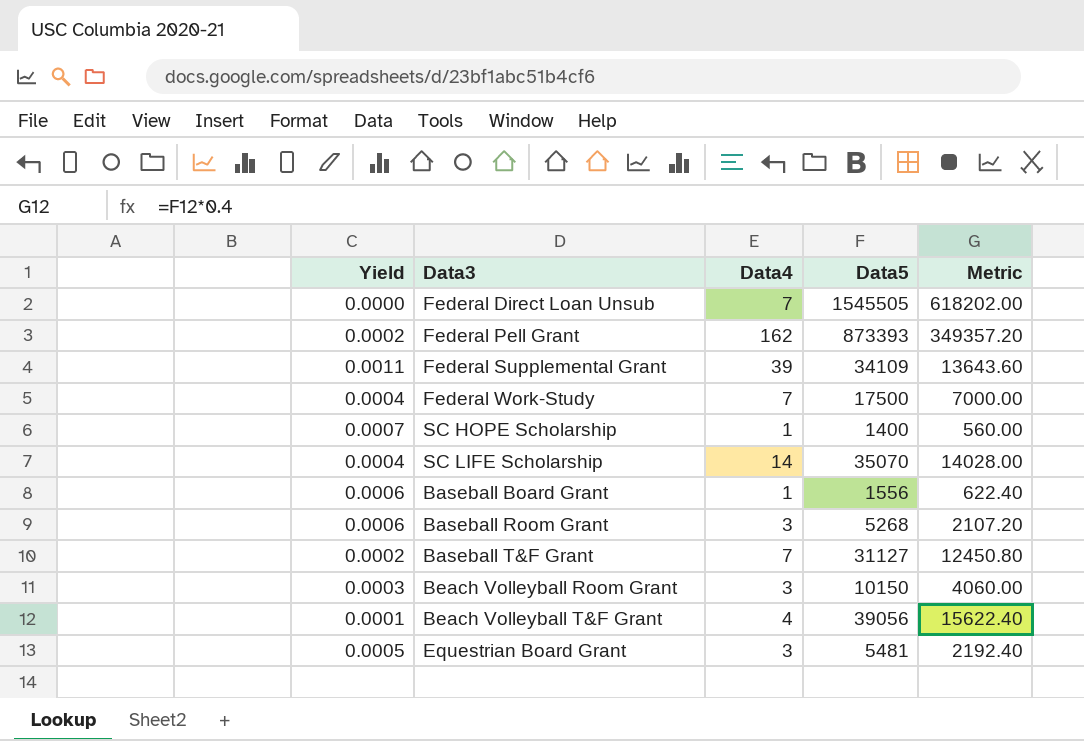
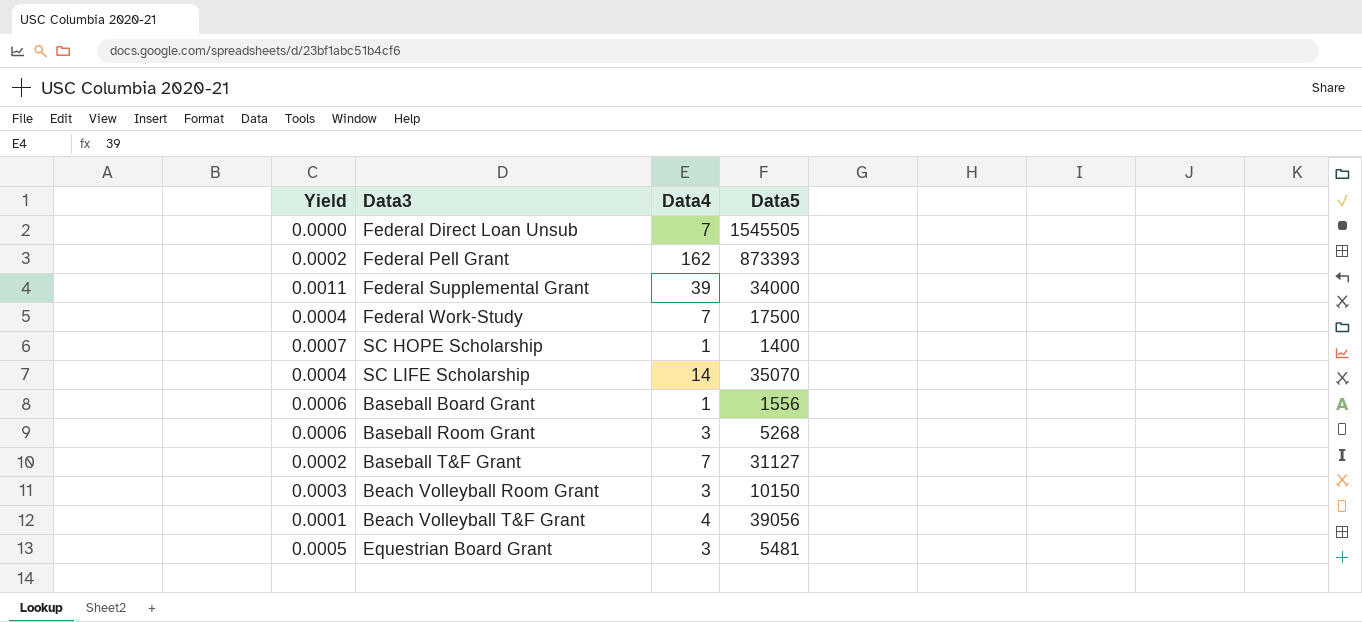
column Metric | formula: [Data5] * 0.4 -> none
Federal Supplemental Grant | Data5: 34109 -> 34000

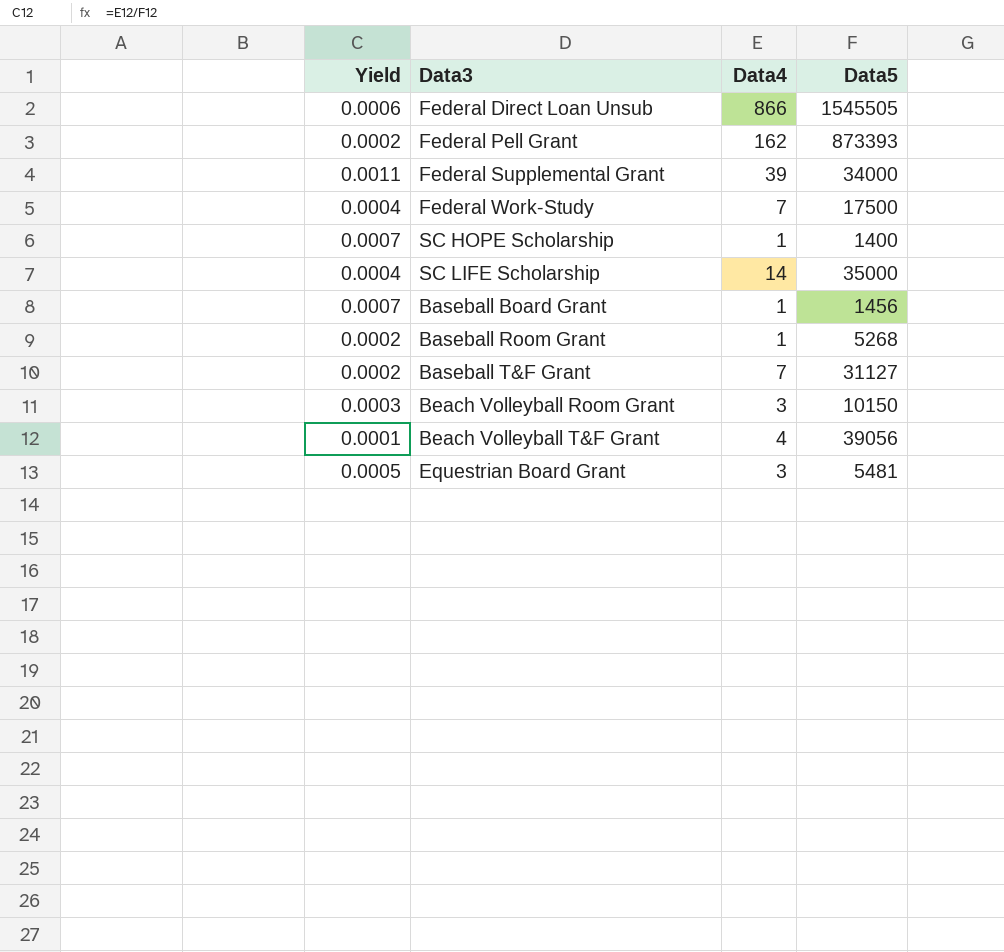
Federal Direct Loan Unsub | Yield: 0.0000 -> 0.0006
Federal Direct Loan Unsub | Data4: 7 -> 866
SC LIFE Scholarship | Data5: 35070 -> 35000
Baseball Board Grant | Yield: 0.0006 -> 0.0007
Baseball Board Grant | Data5: 1556 -> 1456
Baseball Room Grant | Yield: 0.0006 -> 0.0002
Baseball Room Grant | Data4: 3 -> 1

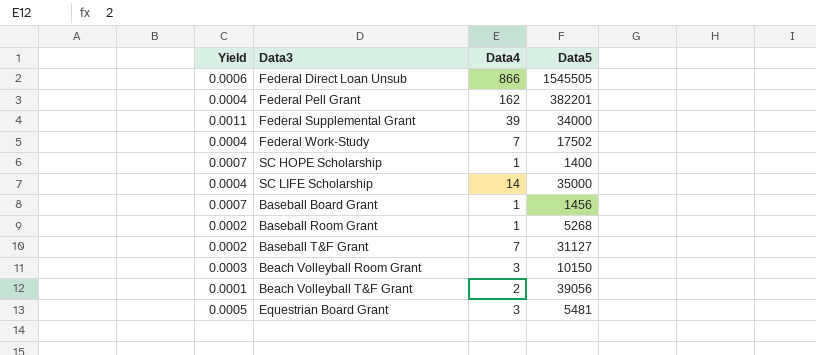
Federal Pell Grant | Yield: 0.0002 -> 0.0004
Federal Pell Grant | Data5: 873393 -> 382201
Federal Work-Study | Data5: 17500 -> 17502
Beach Volleyball T&F Grant | Data4: 4 -> 2

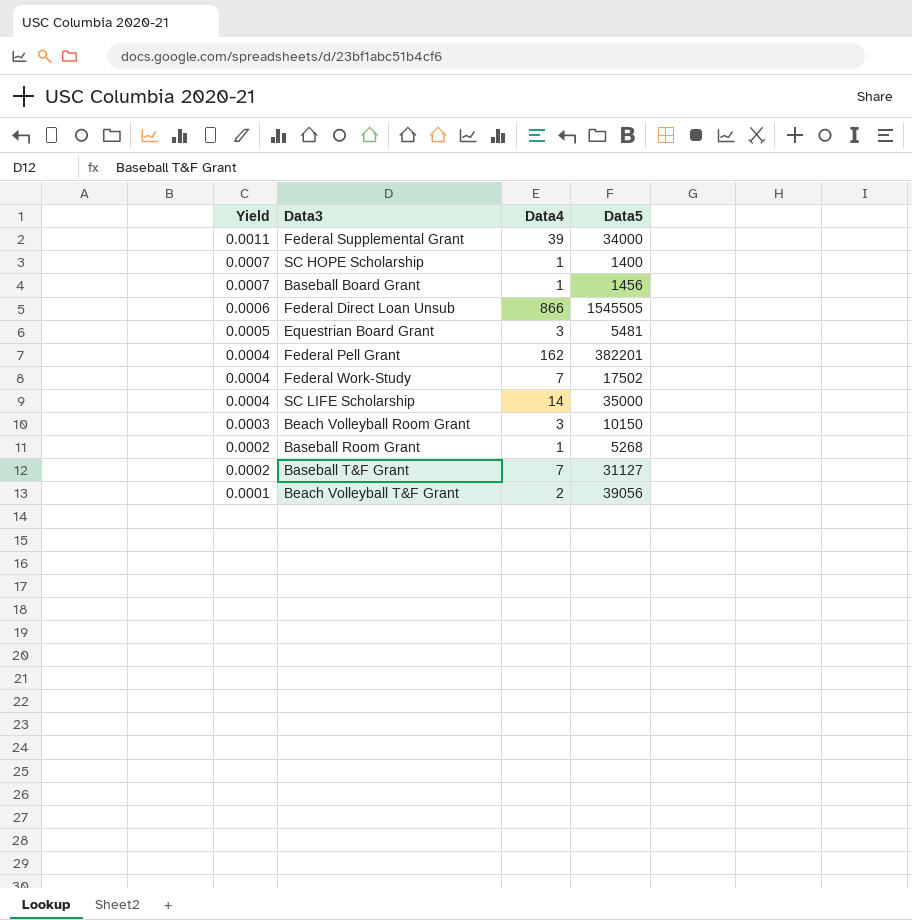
row order: none -> Yield descending

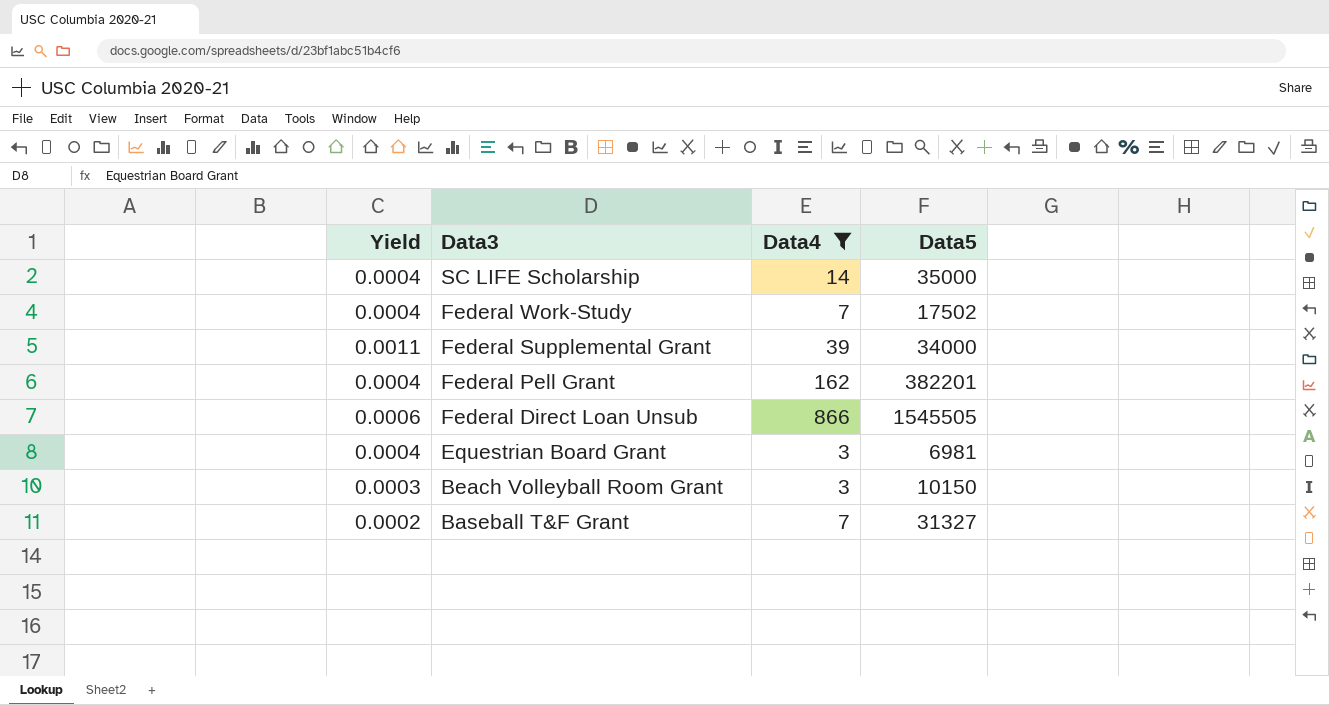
filter: none -> Data4 >= 3
row order: Yield descending -> Data3 descending
Equestrian Board Grant | Yield: 0.0005 -> 0.0004
Equestrian Board Grant | Data5: 5481 -> 6981
Baseball T&F Grant | Data5: 31127 -> 31327

